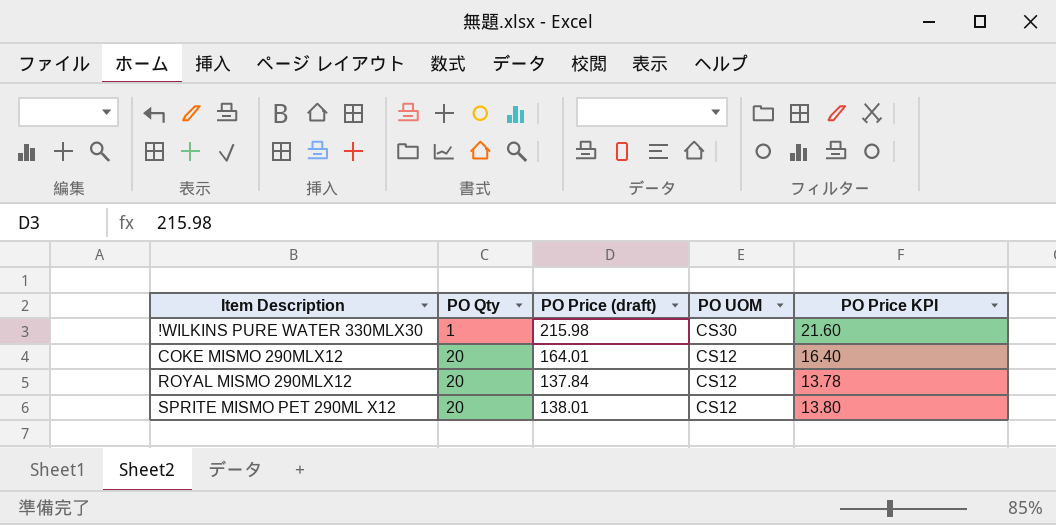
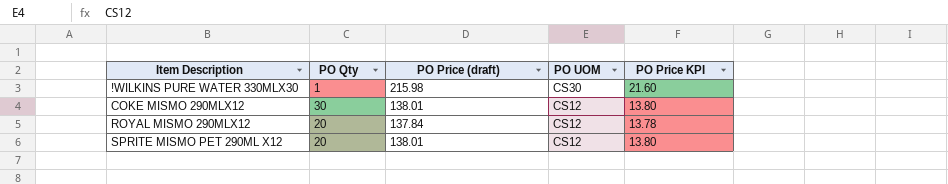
COKE MISMO 290MLX12 | PO Qty: 20 -> 30
COKE MISMO 290MLX12 | PO Price (draft): 164.01 -> 138.01
COKE MISMO 290MLX12 | PO Price KPI: 16.40 -> 13.80

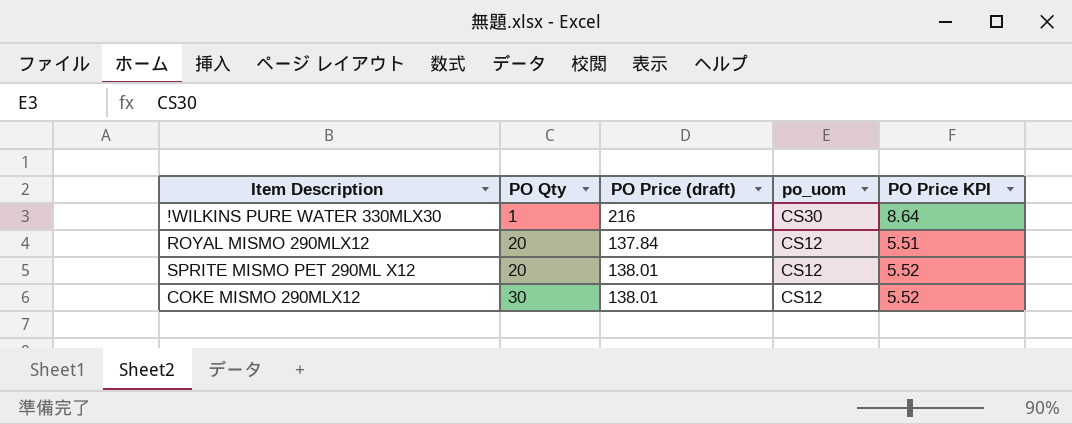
row order: Item Description ascending -> PO Qty ascending
column name: PO UOM -> po_uom
column PO Price KPI | formula: [PO Price (draft)] * 0.1 -> [PO Price (draft)] * 0.04
!WILKINS PURE WATER 330MLX30 | PO Price (draft): 215.98 -> 216

